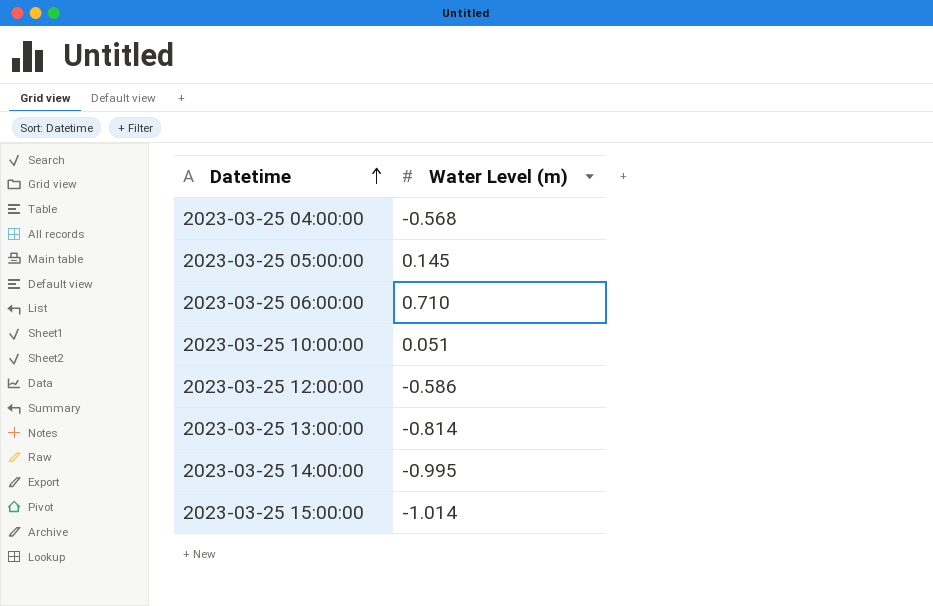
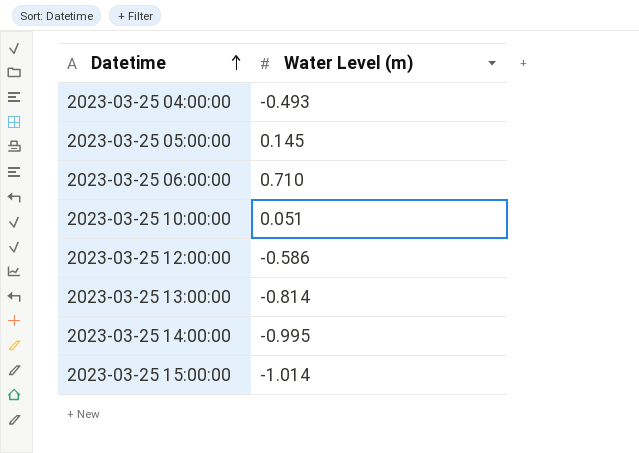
2023-03-25 04:00:00 | Water Level (m): -0.568 -> -0.493

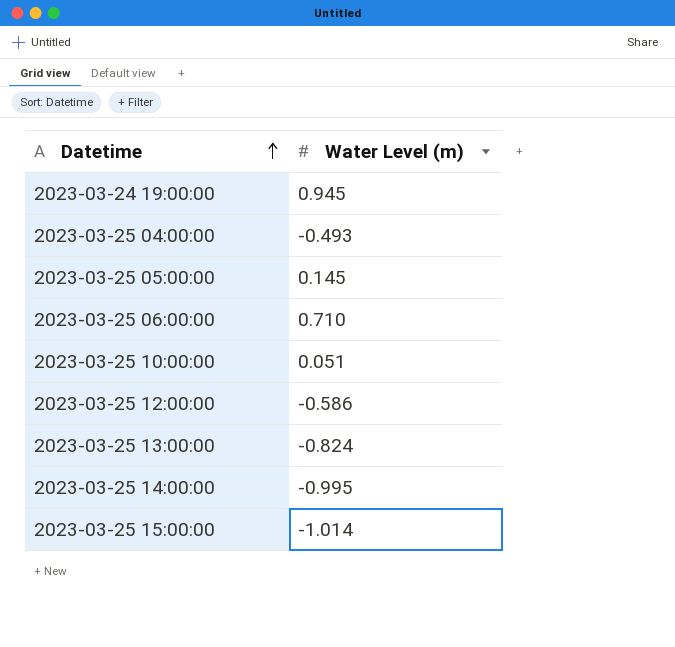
row 2023-03-24 19:00:00: none -> 0.945
2023-03-25 13:00:00 | Water Level (m): -0.814 -> -0.824

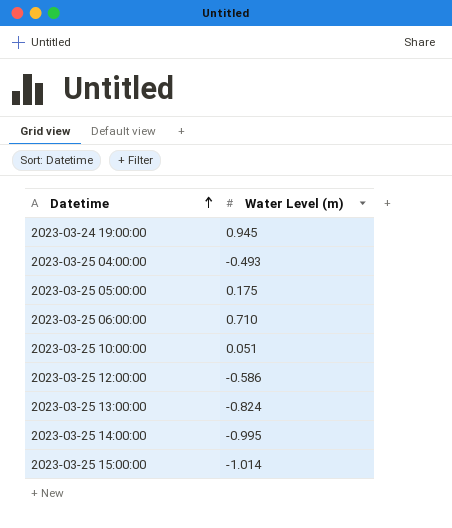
2023-03-25 05:00:00 | Water Level (m): 0.145 -> 0.175

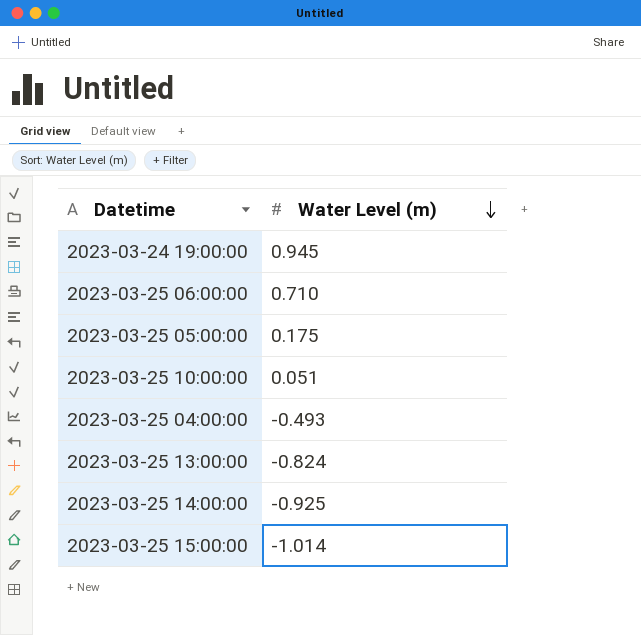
row order: Datetime ascending -> Water Level (m) descending
row 2023-03-25 12:00:00: -0.586 -> none
2023-03-25 14:00:00 | Water Level (m): -0.995 -> -0.925

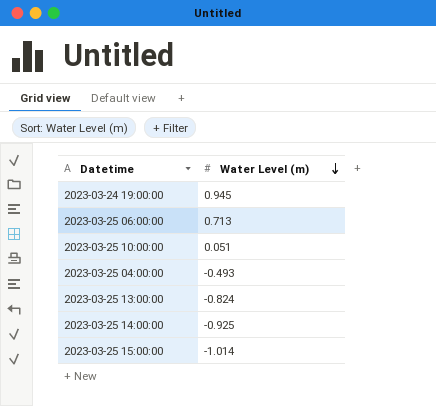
row 2023-03-25 05:00:00: 0.175 -> none
2023-03-25 06:00:00 | Water Level (m): 0.710 -> 0.713

